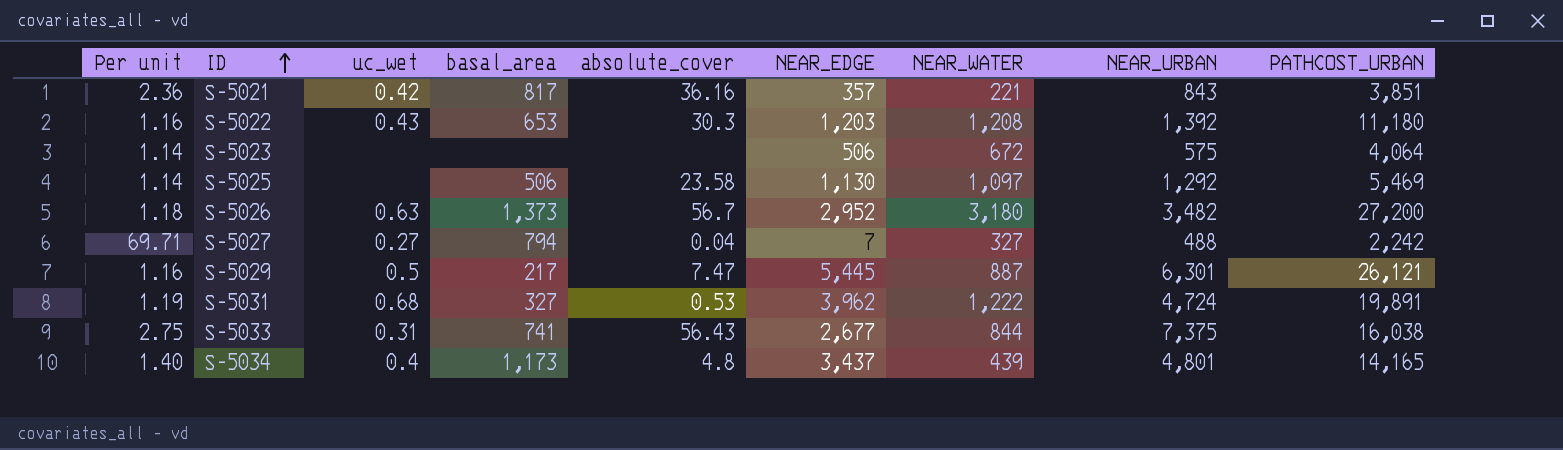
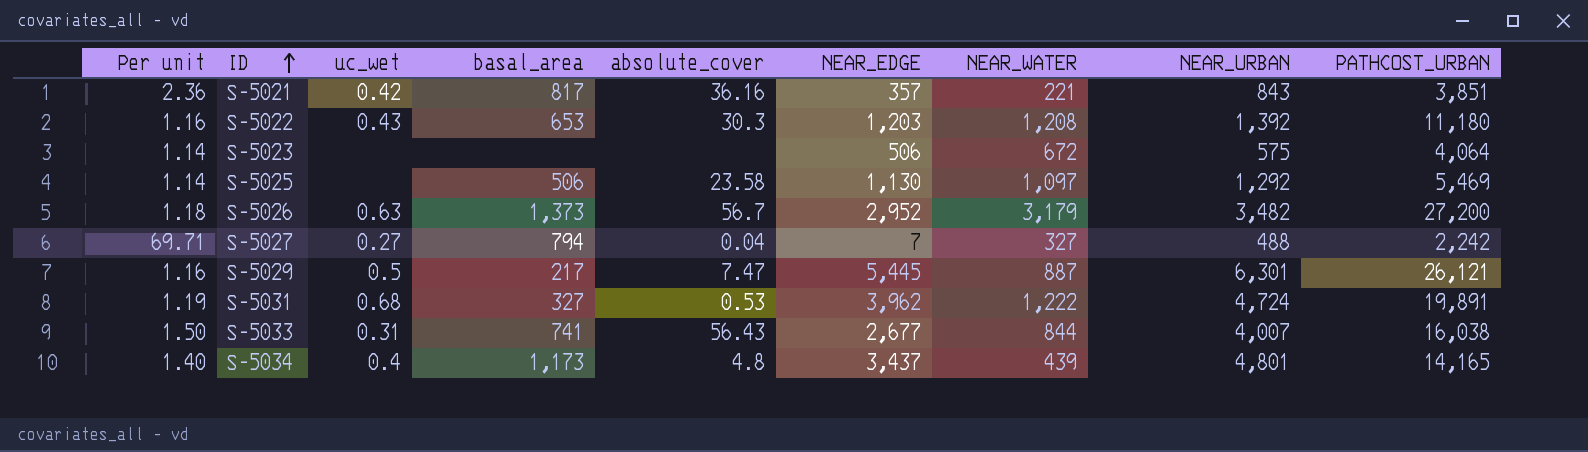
S-5026 | NEAR_WATER: 3,180 -> 3,179
S-5033 | Per unit: 2.75 -> 1.50
S-5033 | NEAR_URBAN: 7,375 -> 4,007

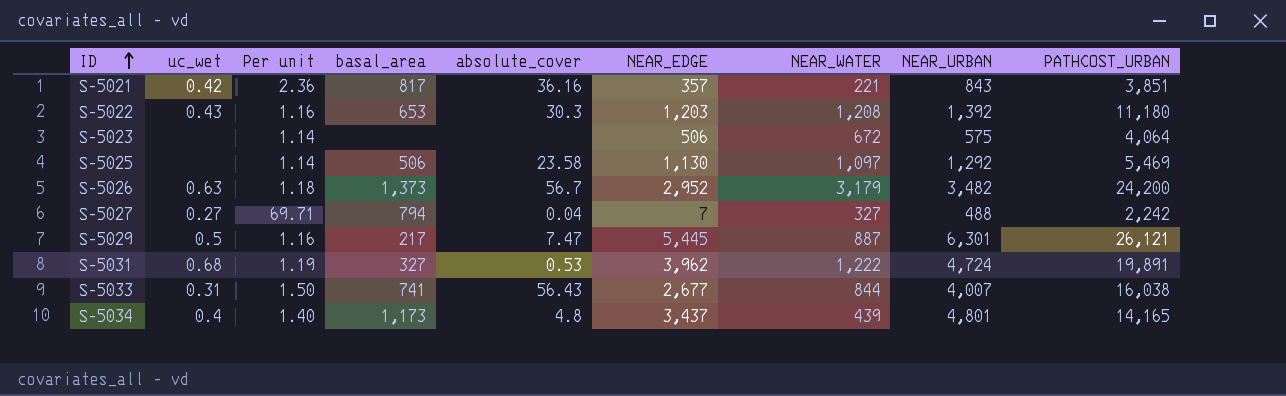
column Per unit | position: 1 -> 3
S-5026 | PATHCOST_URBAN: 27,200 -> 24,200

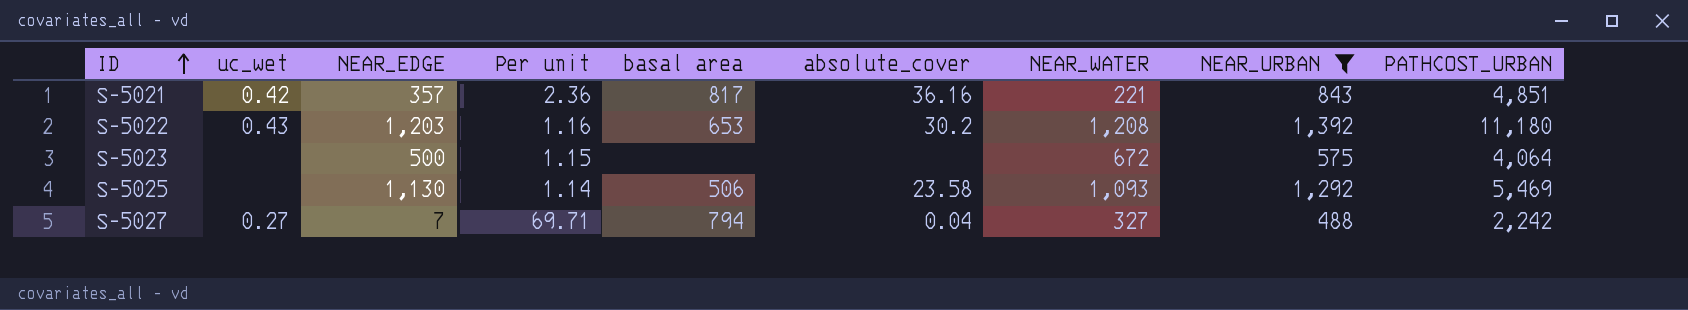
filter: none -> NEAR_URBAN <= 1,392
column NEAR_EDGE | position: 6 -> 3
column name: basal_area -> basal area
S-5021 | PATHCOST_URBAN: 3,851 -> 4,851
S-5022 | absolute_cover: 30.3 -> 30.2
S-5023 | NEAR_EDGE: 506 -> 500
S-5023 | Per unit: 1.14 -> 1.15
S-5025 | NEAR_WATER: 1,097 -> 1,093

